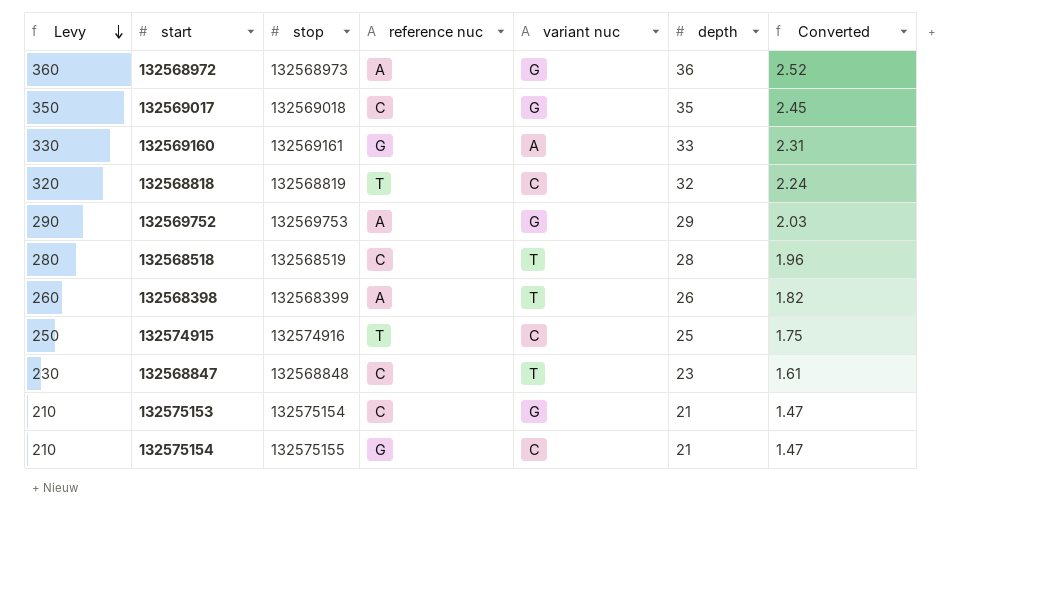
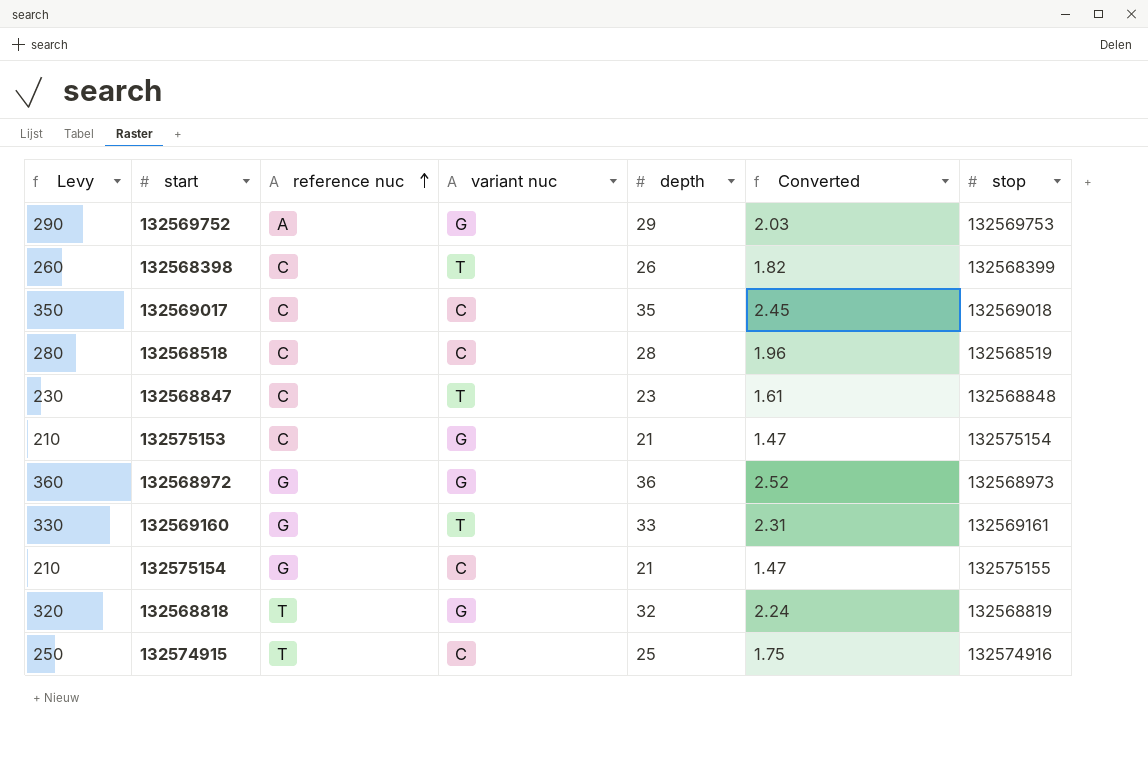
row order: Levy descending -> reference nuc ascending
column stop | position: 3 -> 7
132568398 | reference nuc: A -> C
132569017 | variant nuc: G -> C
132568518 | variant nuc: T -> C
132568972 | reference nuc: A -> G
132569160 | variant nuc: A -> T
132568818 | variant nuc: C -> G

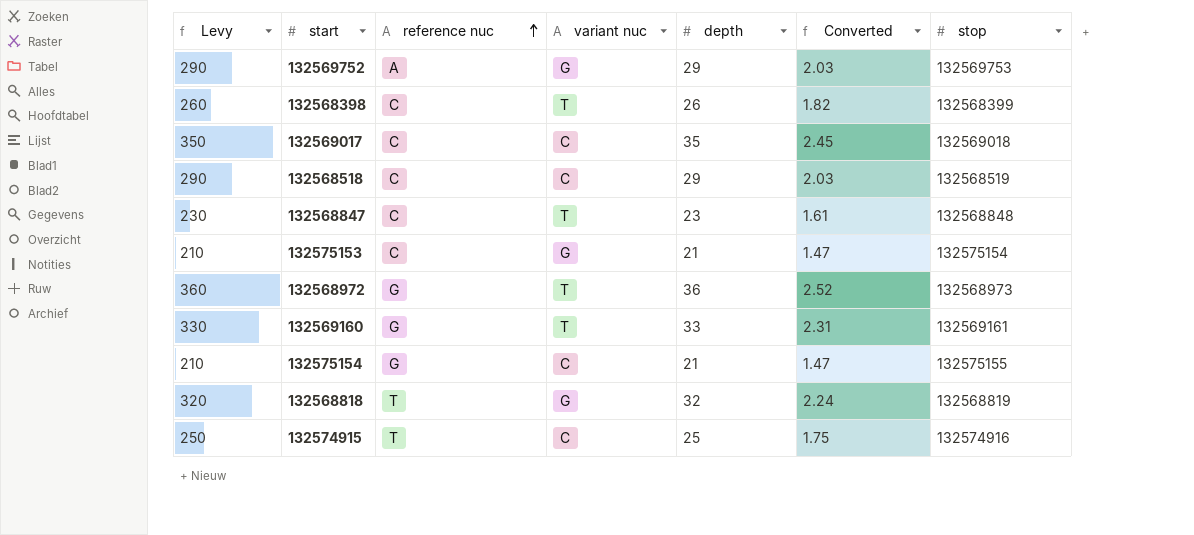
132568518 | Levy: 280 -> 290
132568518 | depth: 28 -> 29
132568518 | Converted: 1.96 -> 2.03
132568972 | variant nuc: G -> T

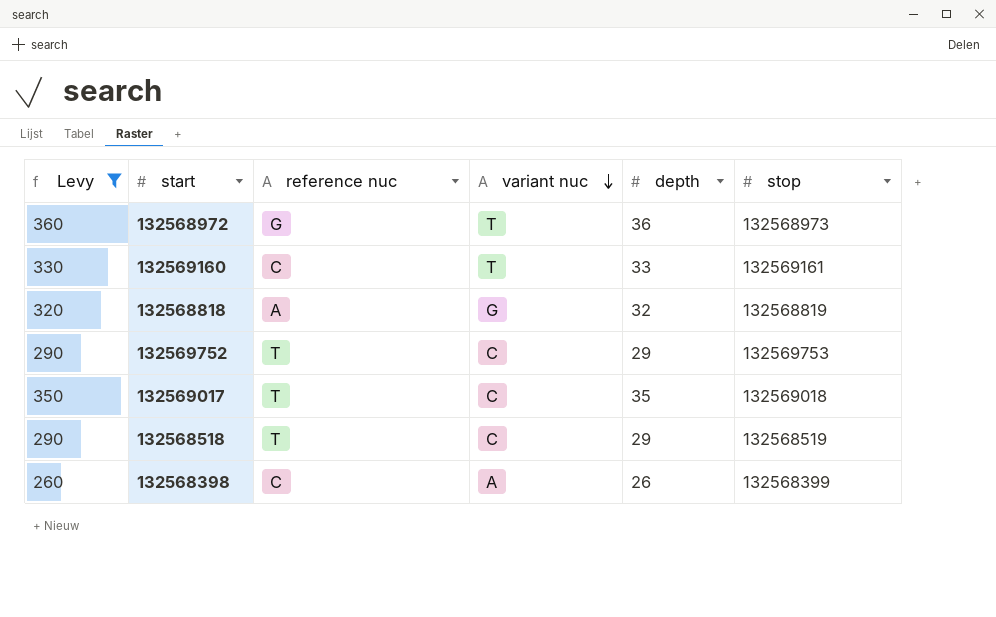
filter: none -> Levy >= 260
row order: reference nuc ascending -> variant nuc descending
column Converted | formula: [depth] * 0.07 -> none
132569160 | reference nuc: G -> C
132568818 | reference nuc: T -> A
132569752 | reference nuc: A -> T
132569752 | variant nuc: G -> C
132569017 | reference nuc: C -> T
132568518 | reference nuc: C -> T
132568398 | variant nuc: T -> A

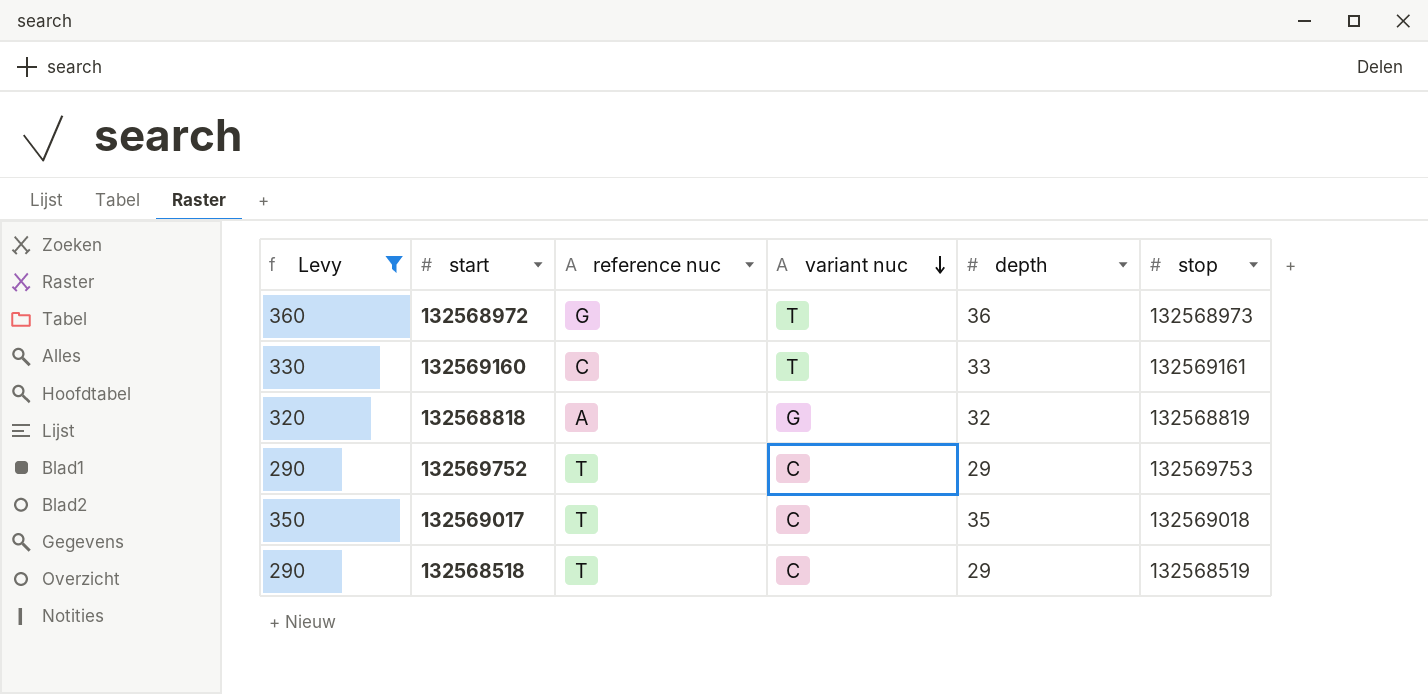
row 132568398: 260 | C | A | 26 | 132568399 -> none

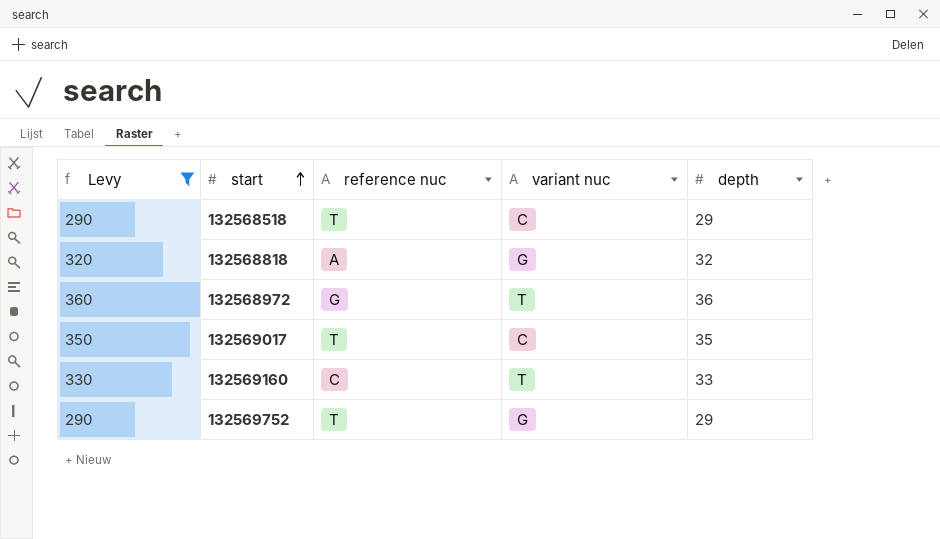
row order: variant nuc descending -> start ascending
column stop | position: 6 -> none
132569752 | variant nuc: C -> G

